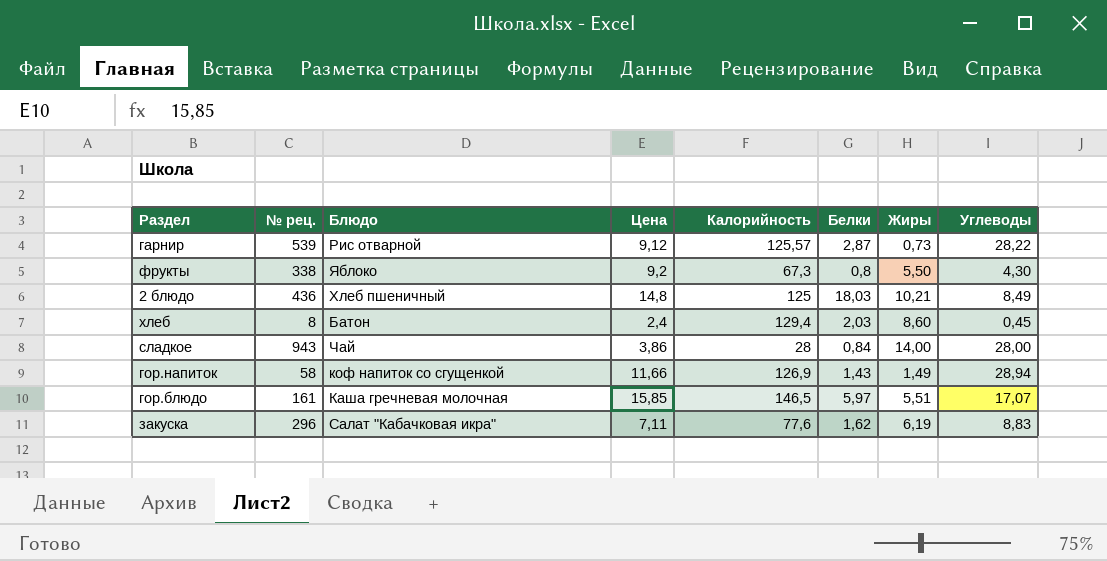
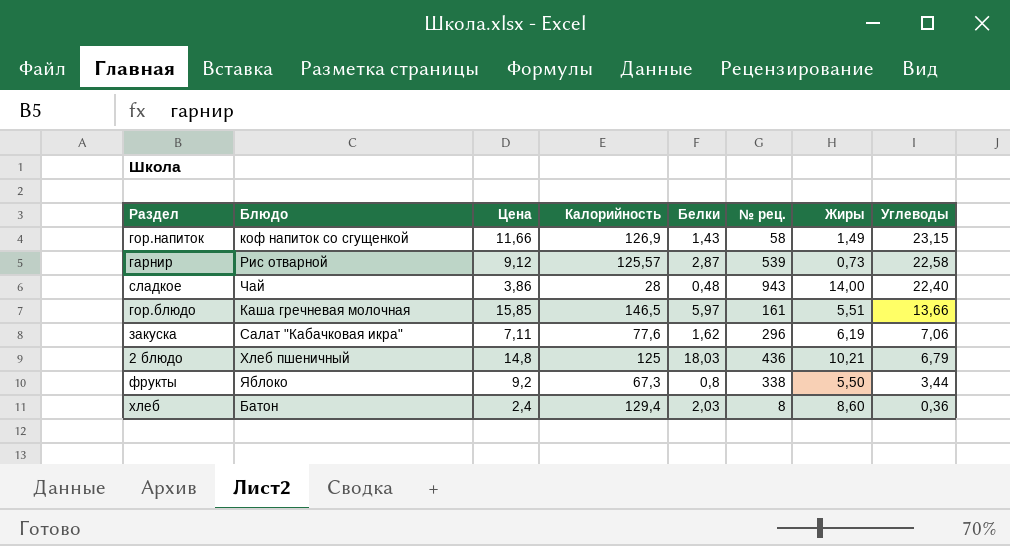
row order: none -> Углеводы descending
column № рец. | position: 2 -> 6
гор.напиток | Углеводы: 28,94 -> 23,15
гарнир | Углеводы: 28,22 -> 22,58
сладкое | Белки: 0,84 -> 0,48
сладкое | Углеводы: 28,00 -> 22,40
гор.блюдо | Углеводы: 17,07 -> 13,66
закуска | Углеводы: 8,83 -> 7,06
2 блюдо | Углеводы: 8,49 -> 6,79
фрукты | Углеводы: 4,30 -> 3,44
хлеб | Углеводы: 0,45 -> 0,36

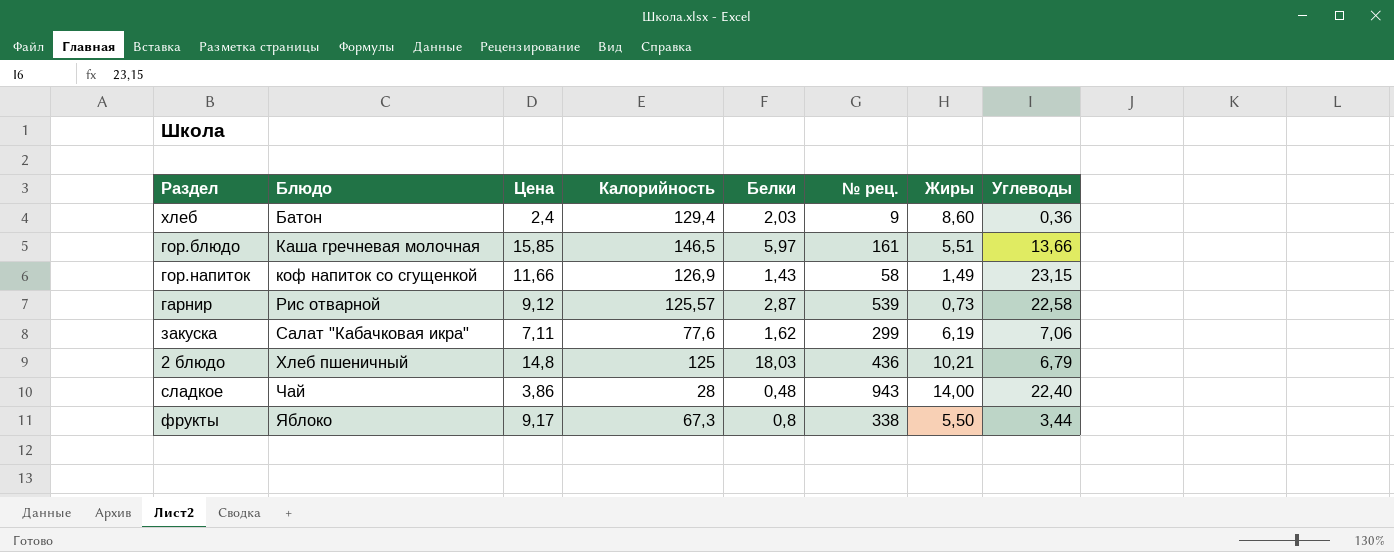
row order: Углеводы descending -> Блюдо ascending
хлеб | № рец.: 8 -> 9
закуска | № рец.: 296 -> 299
фрукты | Цена: 9,2 -> 9,17

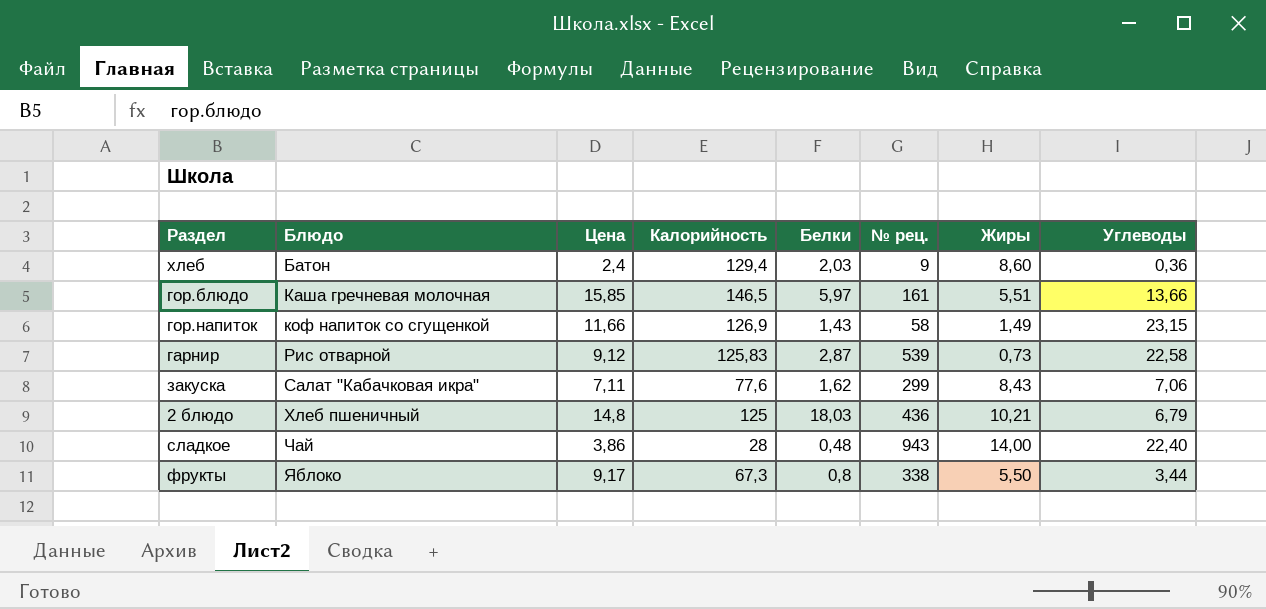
гарнир | Калорийность: 125,57 -> 125,83
закуска | Жиры: 6,19 -> 8,43

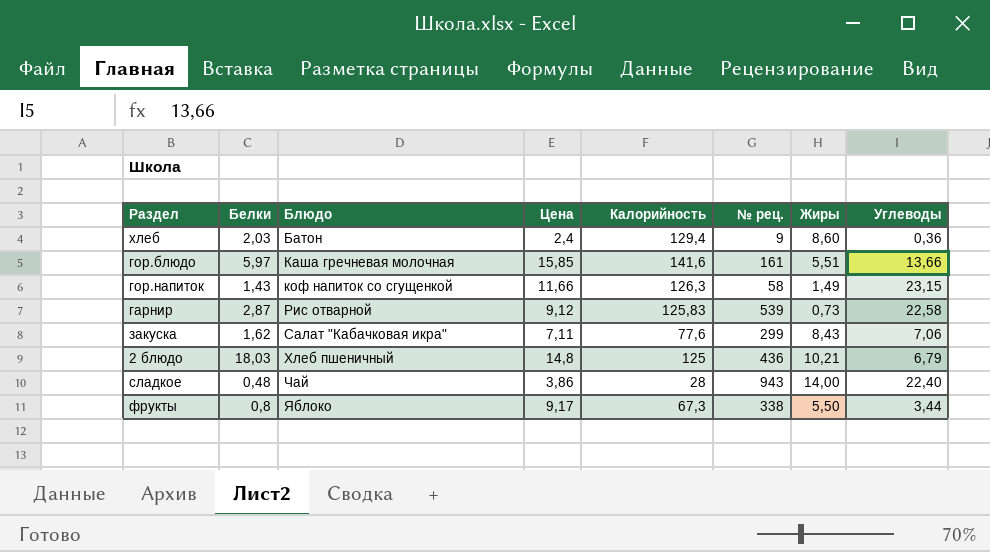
column Белки | position: 5 -> 2
гор.блюдо | Калорийность: 146,5 -> 141,6
гор.напиток | Калорийность: 126,9 -> 126,3

